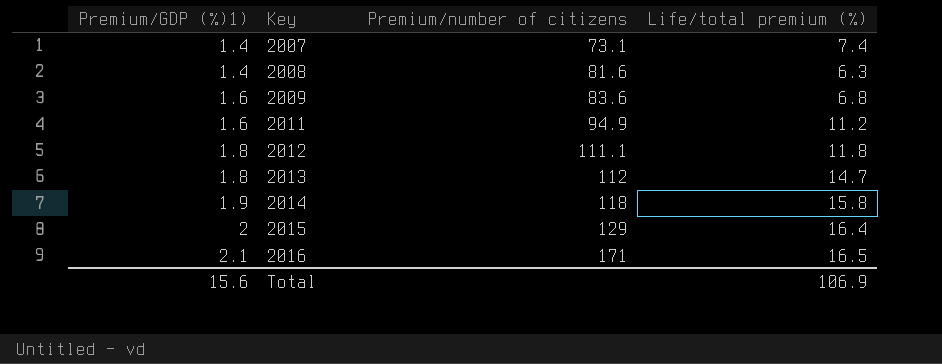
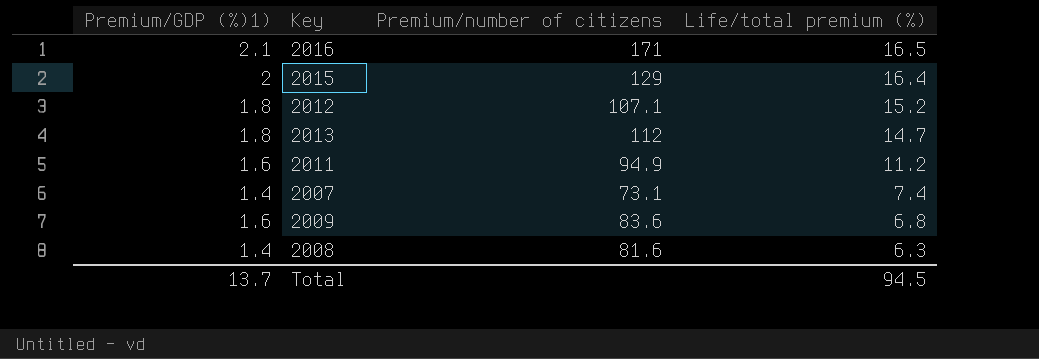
row order: Premium/GDP (%)1) ascending -> Life/total premium (%) descending
row 2014: 1.9 | 118 | 15.8 -> none
2012 | Premium/number of citizens: 111.1 -> 107.1
2012 | Life/total premium (%): 11.8 -> 15.2
Total | Premium/GDP (%)1): 15.6 -> 13.7
Total | Life/total premium (%): 106.9 -> 94.5

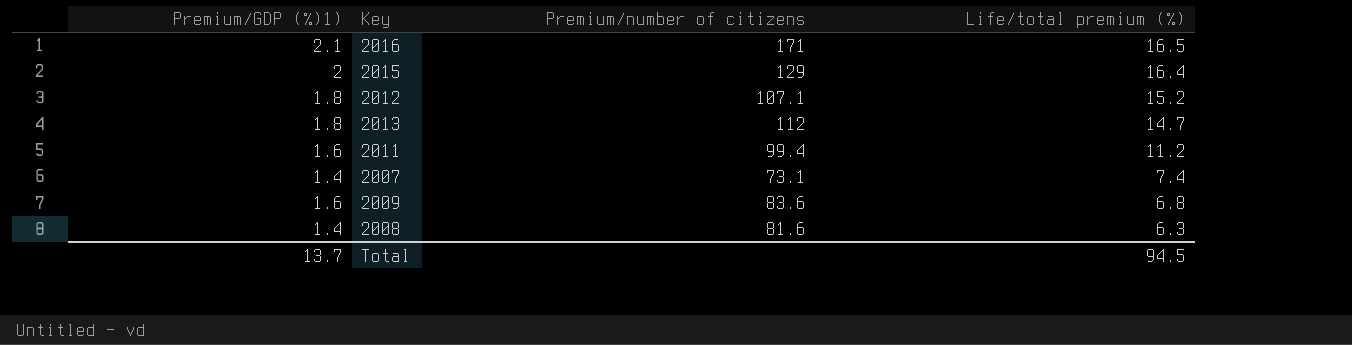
2011 | Premium/number of citizens: 94.9 -> 99.4

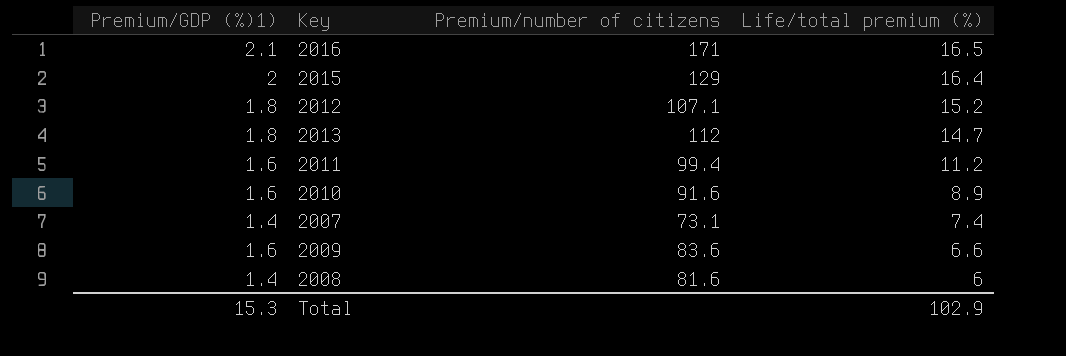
row 2010: none -> 1.6 | 91.6 | 8.9
2009 | Life/total premium (%): 6.8 -> 6.6
2008 | Life/total premium (%): 6.3 -> 6
Total | Premium/GDP (%)1): 13.7 -> 15.3
Total | Life/total premium (%): 94.5 -> 102.9

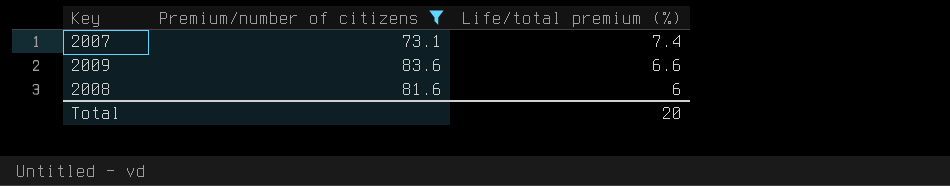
filter: none -> Premium/number of citizens <= 83.6
column Premium/GDP (%)1) | position: 1 -> none
Total | Life/total premium (%): 102.9 -> 20

